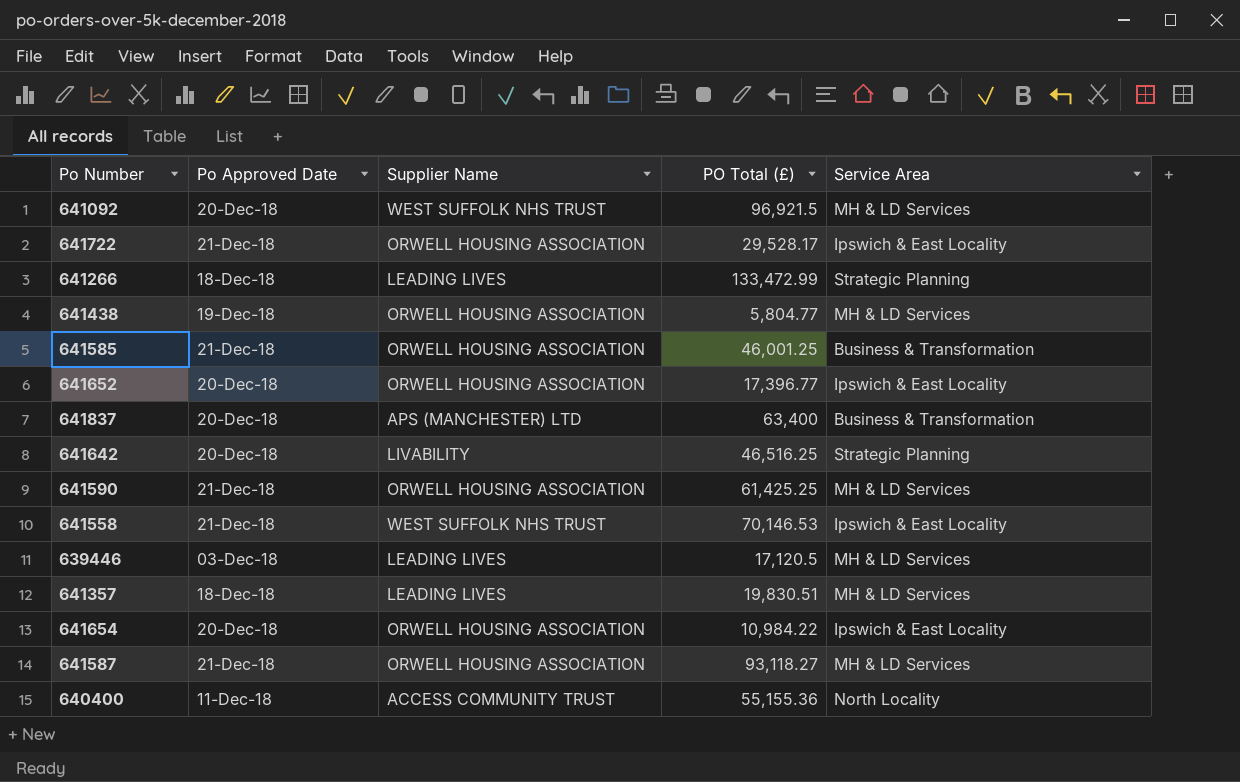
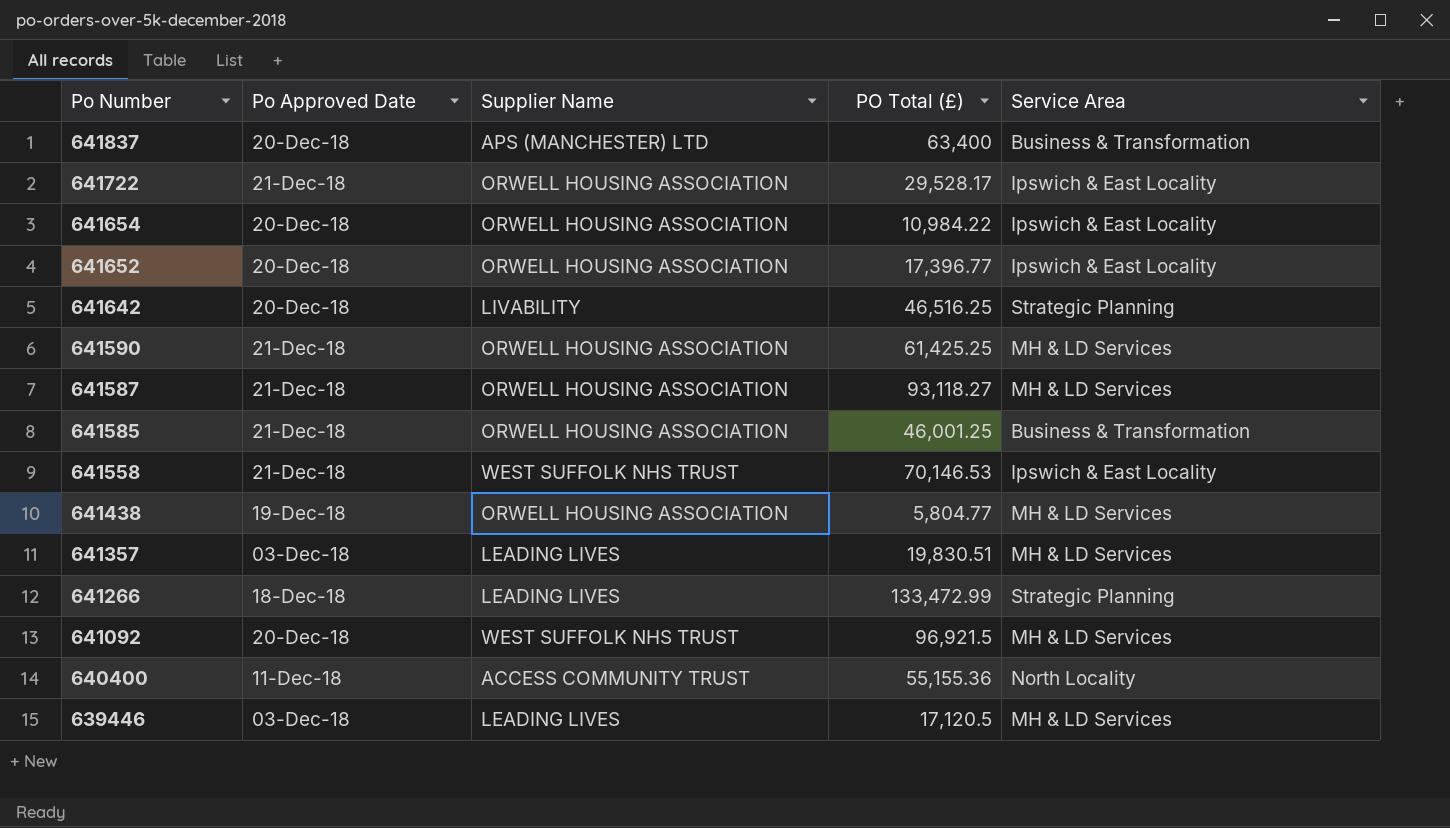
row order: none -> Po Number descending
641357 | Po Approved Date: 18-Dec-18 -> 03-Dec-18

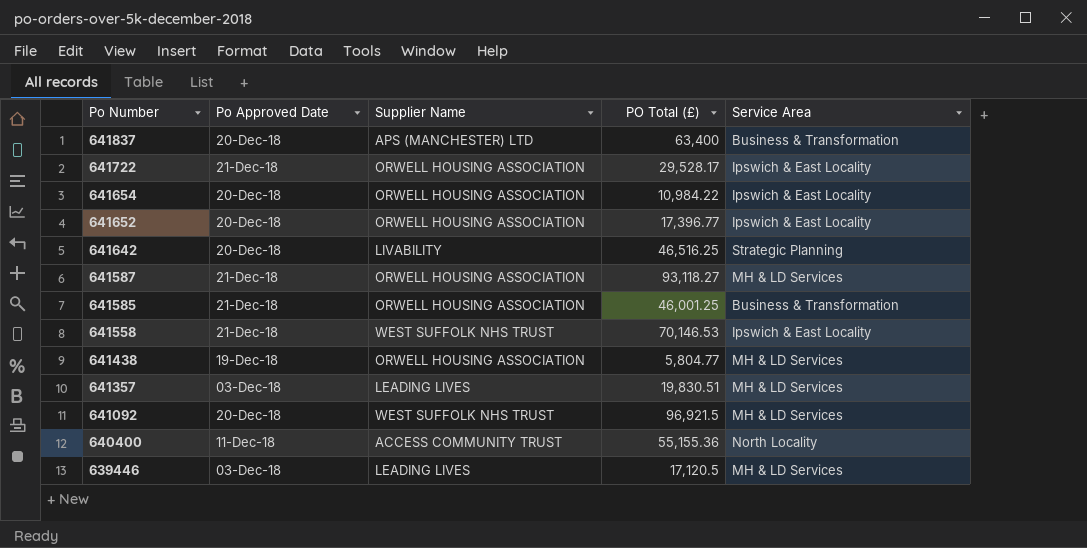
row 641590: 21-Dec-18 | ORWELL HOUSING ASSOCIATION | 61,425.25 | MH & LD Services -> none
row 641266: 18-Dec-18 | LEADING LIVES | 133,472.99 | Strategic Planning -> none

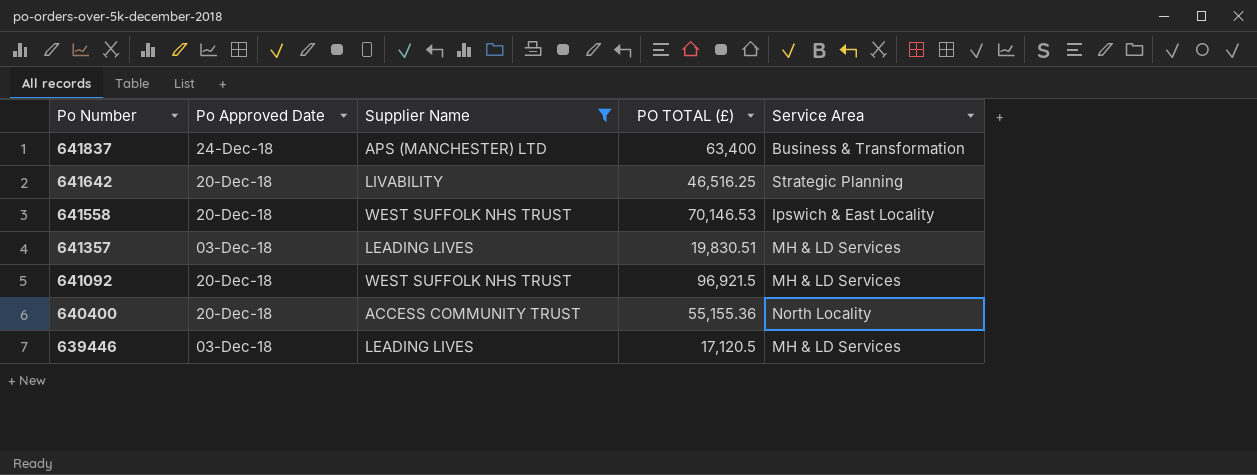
filter: none -> Supplier Name != ORWELL HOUSING ASSOCIATION
column name: PO Total (£) -> PO TOTAL (£)
641837 | Po Approved Date: 20-Dec-18 -> 24-Dec-18
641558 | Po Approved Date: 21-Dec-18 -> 20-Dec-18
640400 | Po Approved Date: 11-Dec-18 -> 20-Dec-18

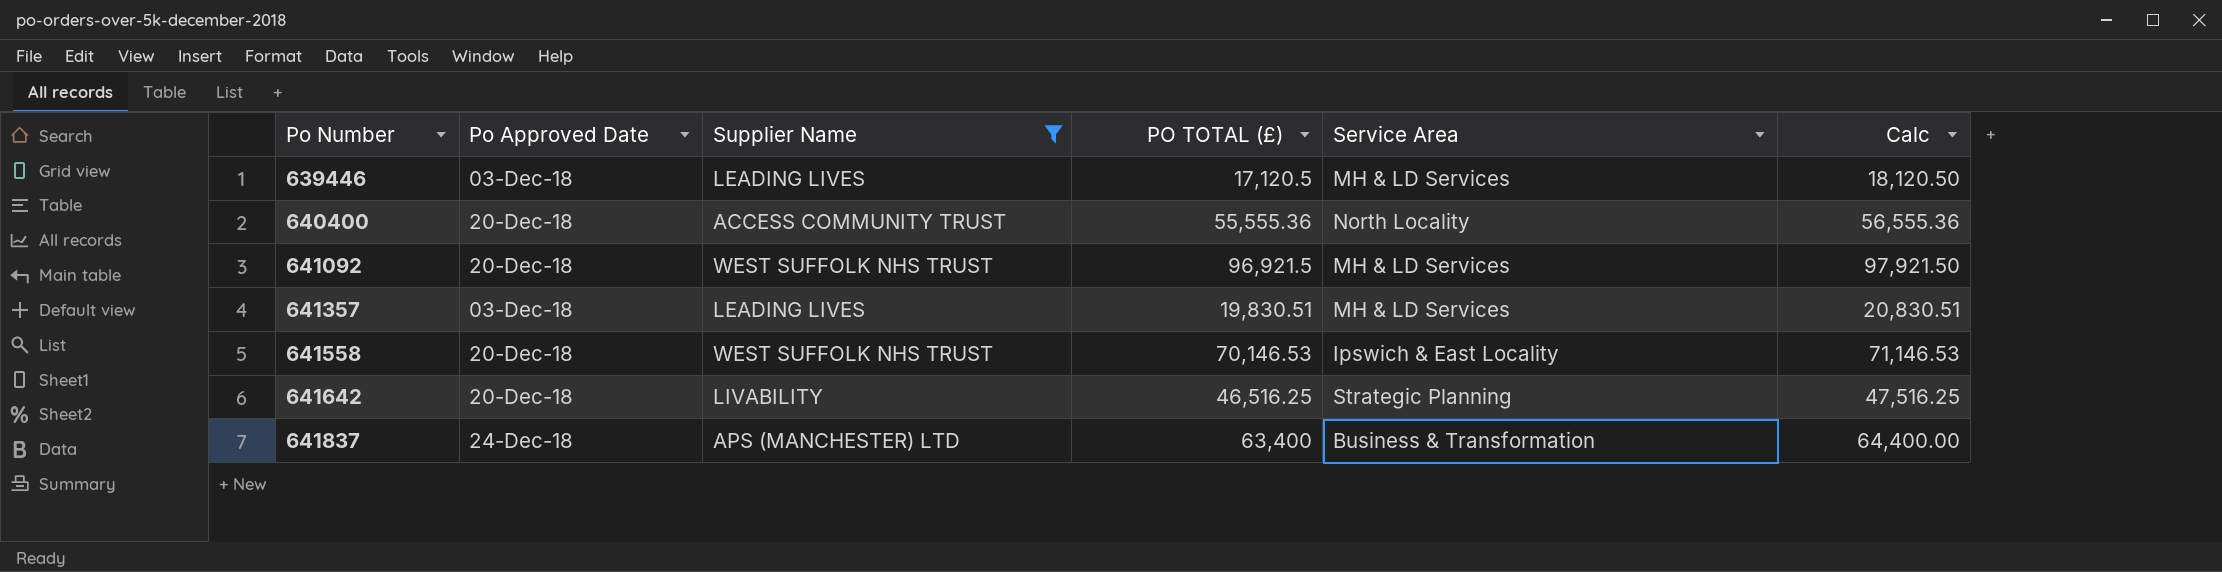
row order: Po Number descending -> Po Number ascending
column Calc | formula: none -> [PO TOTAL (£)] + 1000
640400 | PO TOTAL (£): 55,155.36 -> 55,555.36

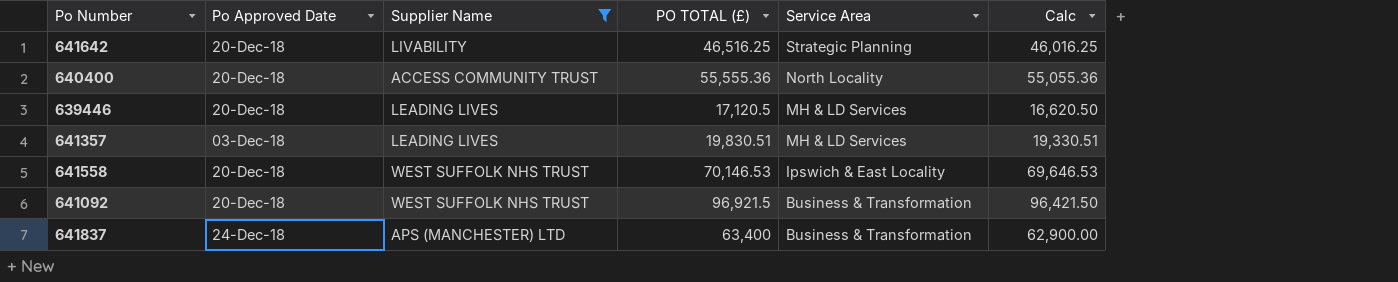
row order: Po Number ascending -> Service Area descending
column Calc | formula: [PO TOTAL (£)] + 1000 -> [PO TOTAL (£)] - 500
639446 | Po Approved Date: 03-Dec-18 -> 20-Dec-18
641092 | Service Area: MH & LD Services -> Business & Transformation

